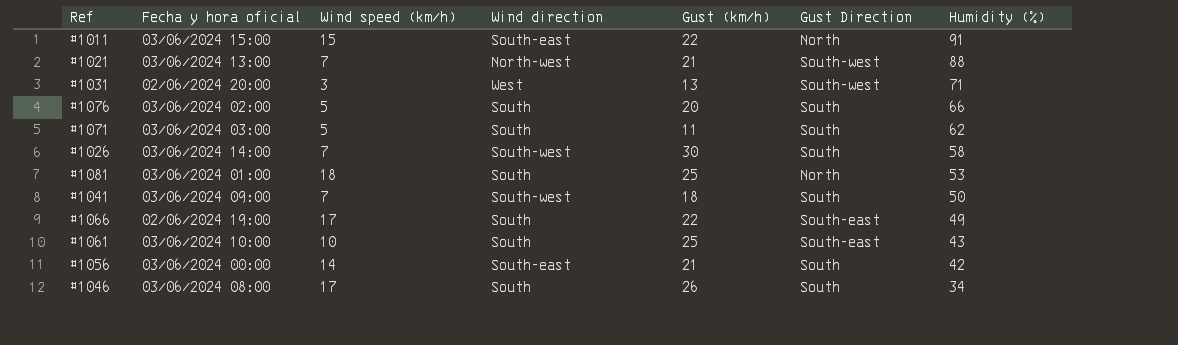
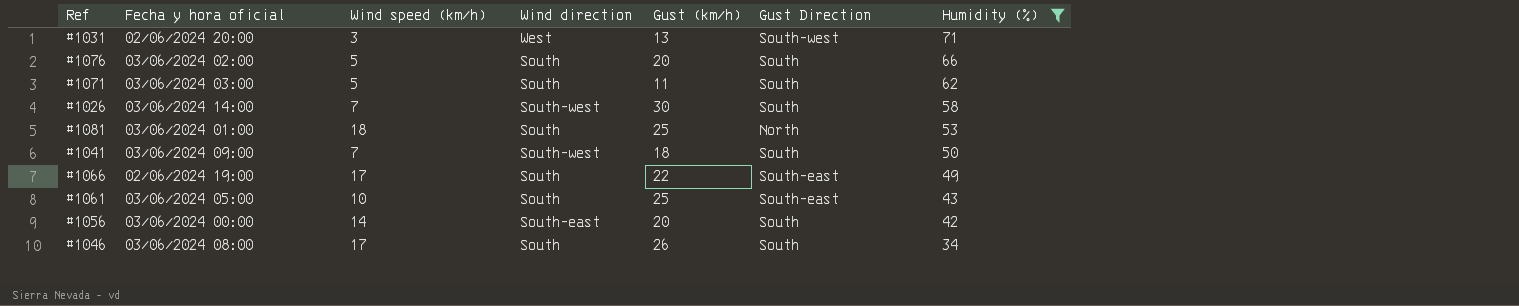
filter: none -> Humidity (%) <= 71
#1061 | Fecha y hora oficial: 03/06/2024 10:00 -> 03/06/2024 05:00
#1056 | Gust (km/h): 21 -> 20

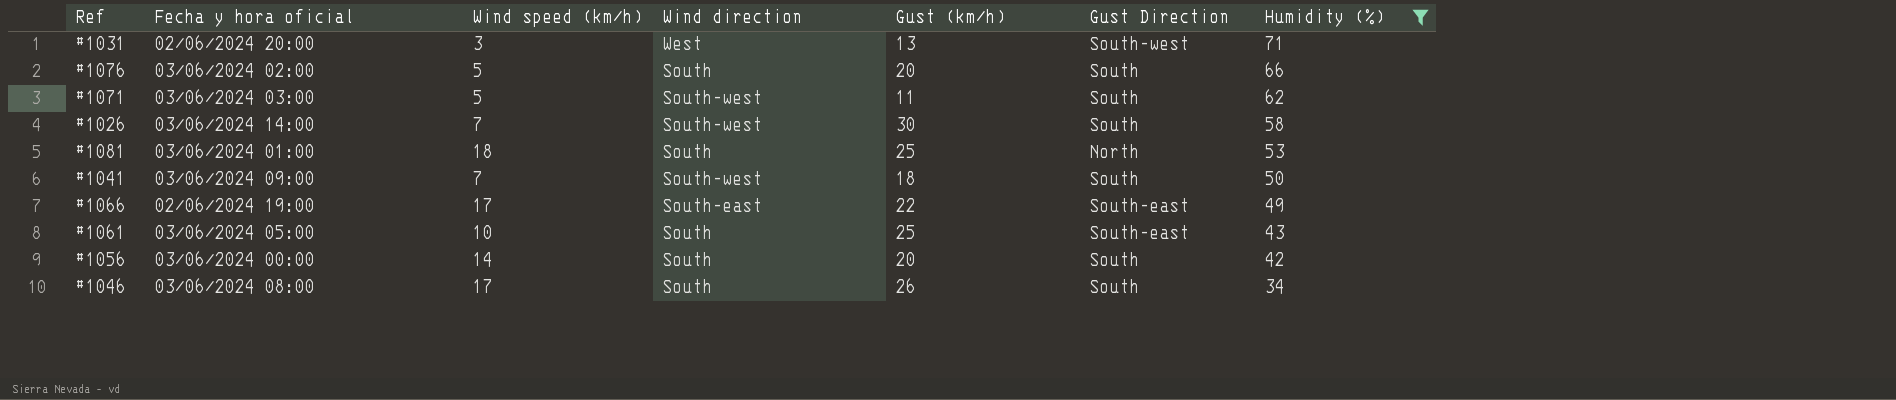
#1071 | Wind direction: South -> South-west
#1066 | Wind direction: South -> South-east
#1056 | Wind direction: South-east -> South

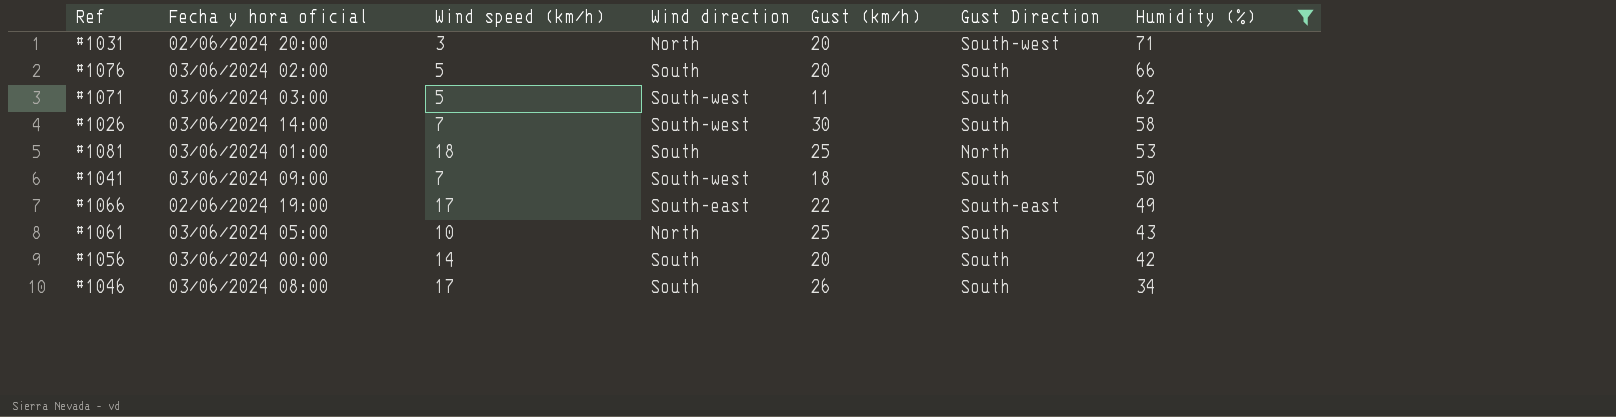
#1031 | Wind direction: West -> North
#1031 | Gust (km/h): 13 -> 20
#1061 | Wind direction: South -> North
#1061 | Gust Direction: South-east -> South

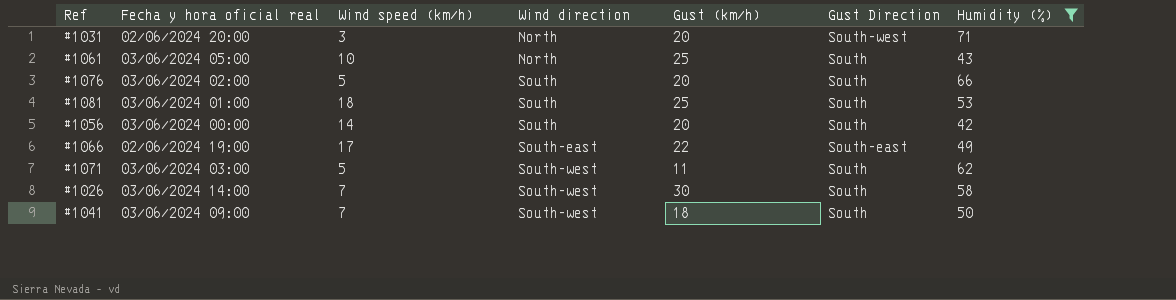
row order: Humidity (%) descending -> Wind direction ascending
column name: Fecha y hora oficial -> Fecha y hora oficial real
row #1046: 03/06/2024 08:00 | 17 | South | 26 | South | 34 -> none
#1081 | Gust Direction: North -> South

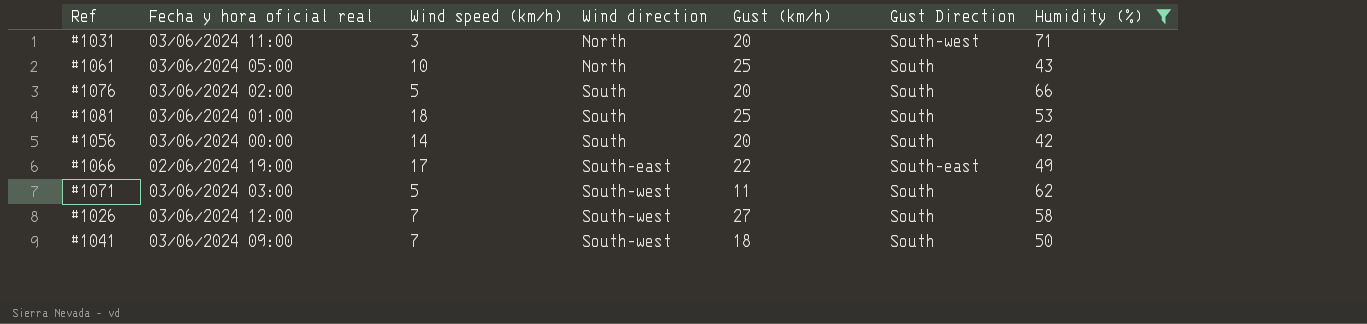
#1031 | Fecha y hora oficial real: 02/06/2024 20:00 -> 03/06/2024 11:00
#1026 | Fecha y hora oficial real: 03/06/2024 14:00 -> 03/06/2024 12:00
#1026 | Gust (km/h): 30 -> 27

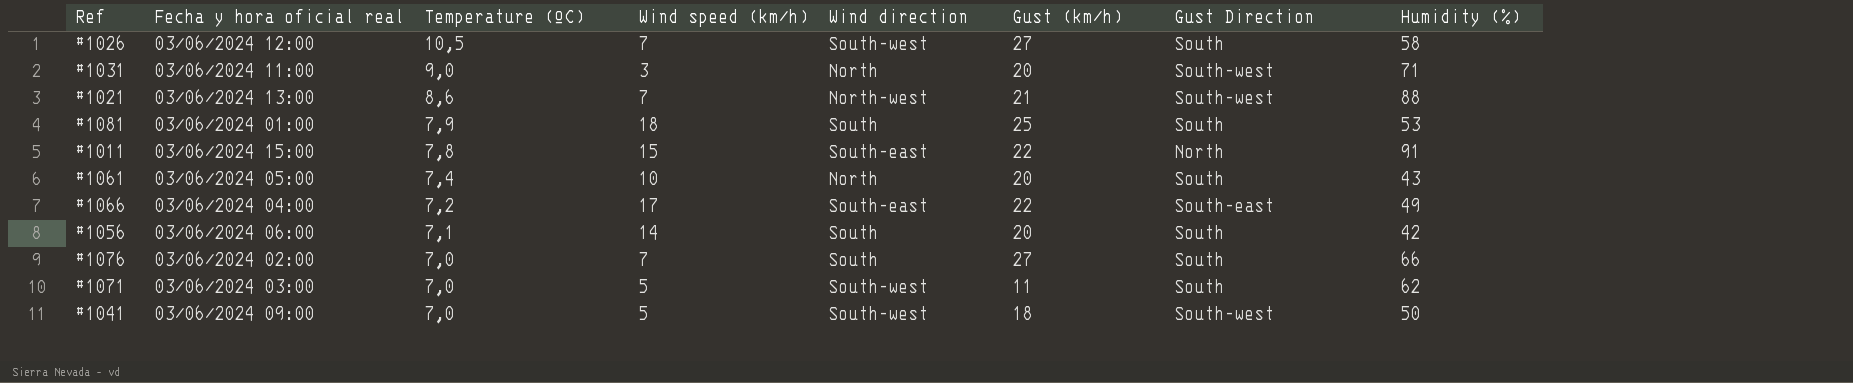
filter: Humidity (%) <= 71 -> none
row order: Wind direction ascending -> Temperature (ºC) descending
column Temperature (ºC) | position: none -> 3
#1061 | Gust (km/h): 25 -> 20
#1066 | Fecha y hora oficial real: 02/06/2024 19:00 -> 03/06/2024 04:00
#1056 | Fecha y hora oficial real: 03/06/2024 00:00 -> 03/06/2024 06:00
#1076 | Wind speed (km/h): 5 -> 7
#1076 | Gust (km/h): 20 -> 27
#1041 | Wind speed (km/h): 7 -> 5
#1041 | Gust Direction: South -> South-west

